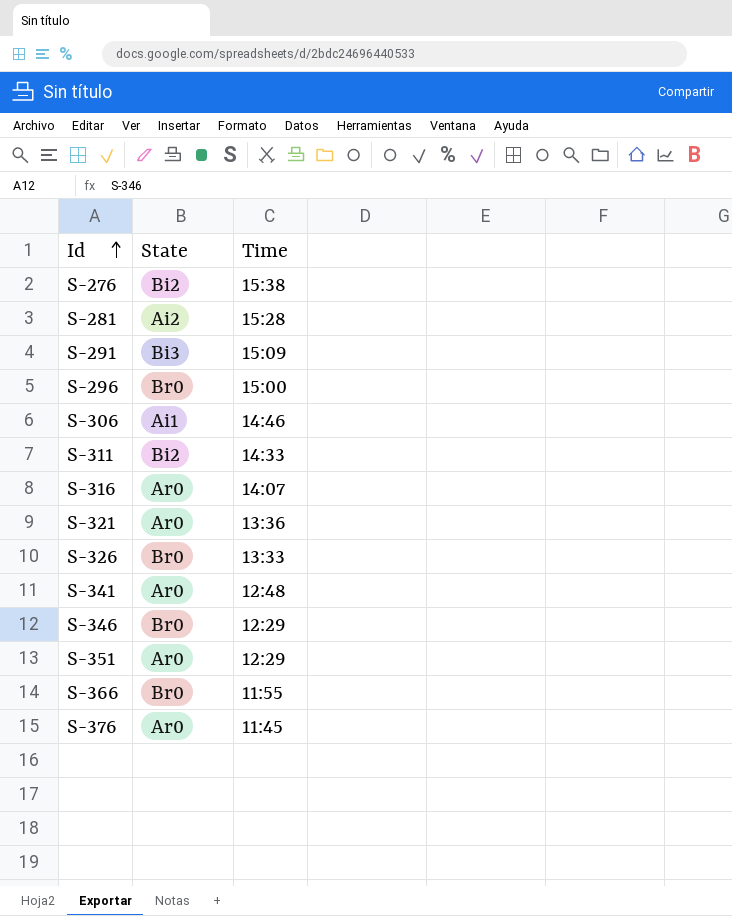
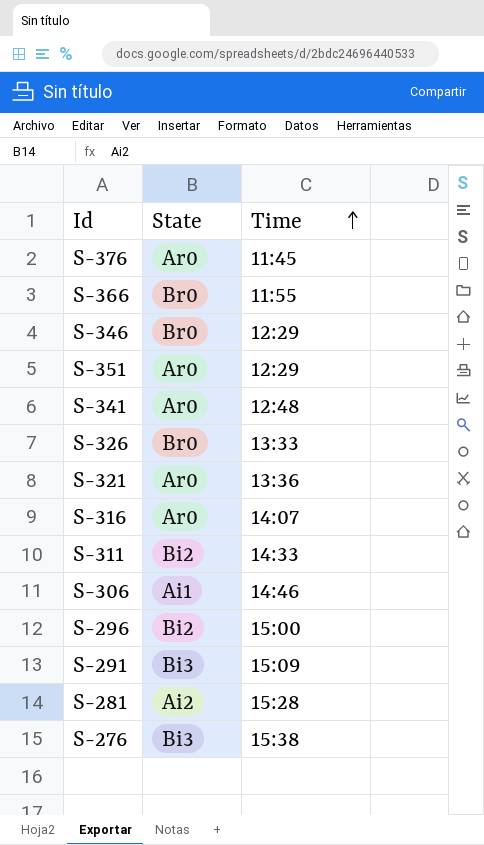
row order: Id ascending -> Time ascending
S-296 | State: Br0 -> Bi2
S-276 | State: Bi2 -> Bi3

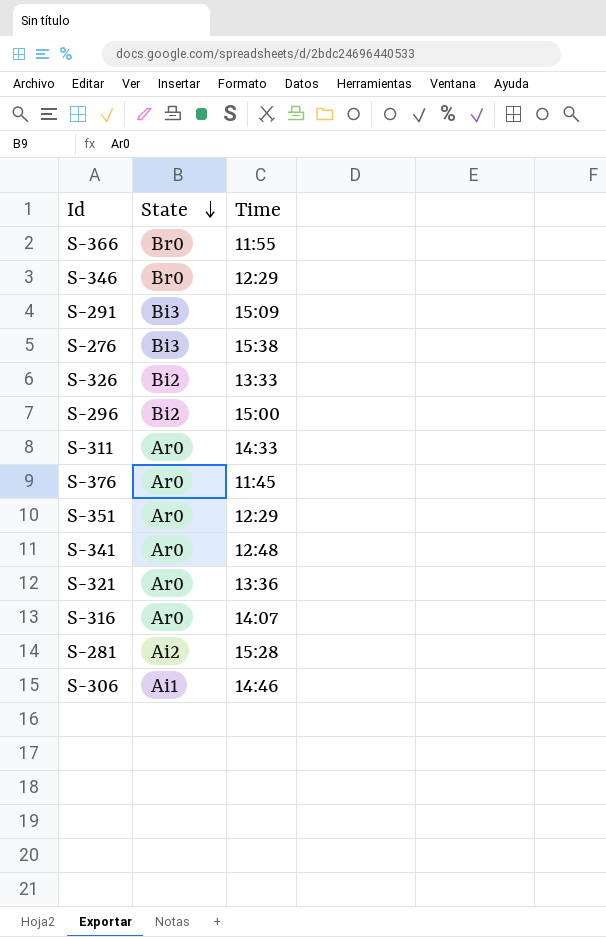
row order: Time ascending -> State descending
S-326 | State: Br0 -> Bi2
S-311 | State: Bi2 -> Ar0

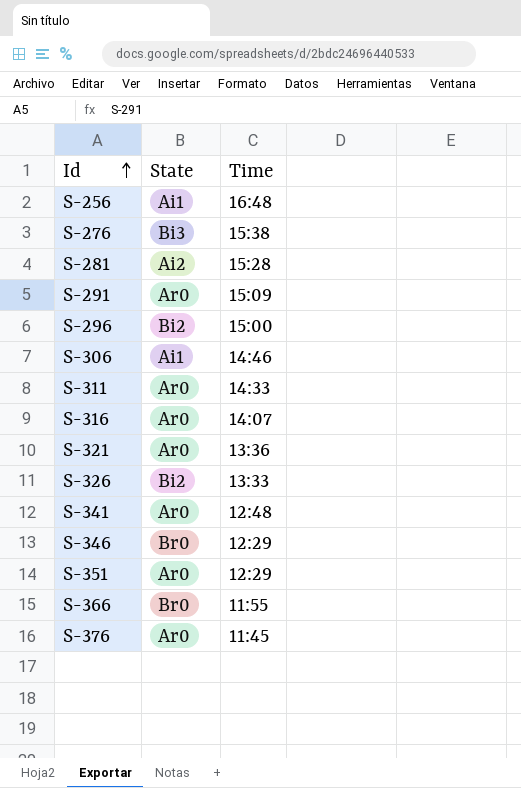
row order: State descending -> Id ascending
row S-256: none -> Ai1 | 16:48
S-291 | State: Bi3 -> Ar0

